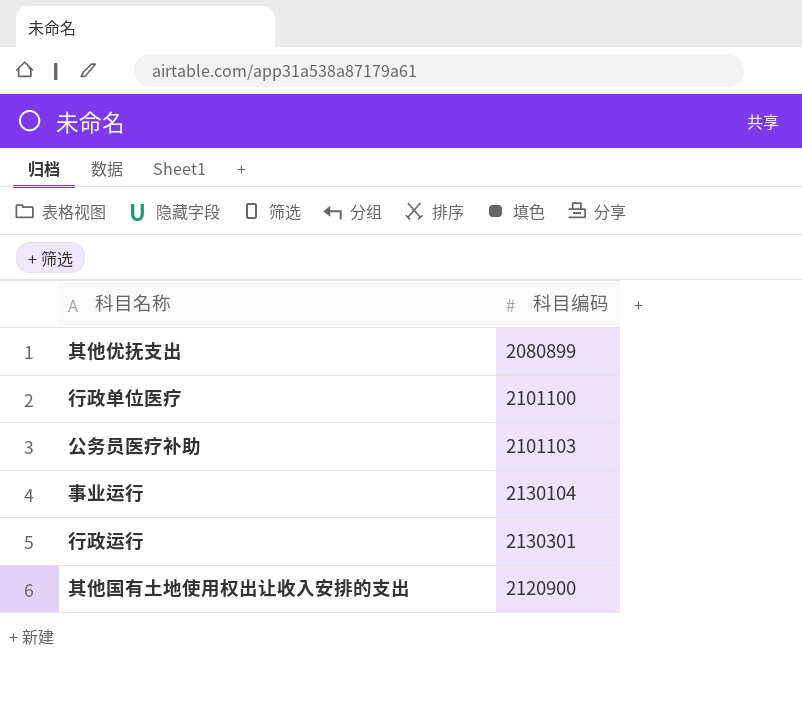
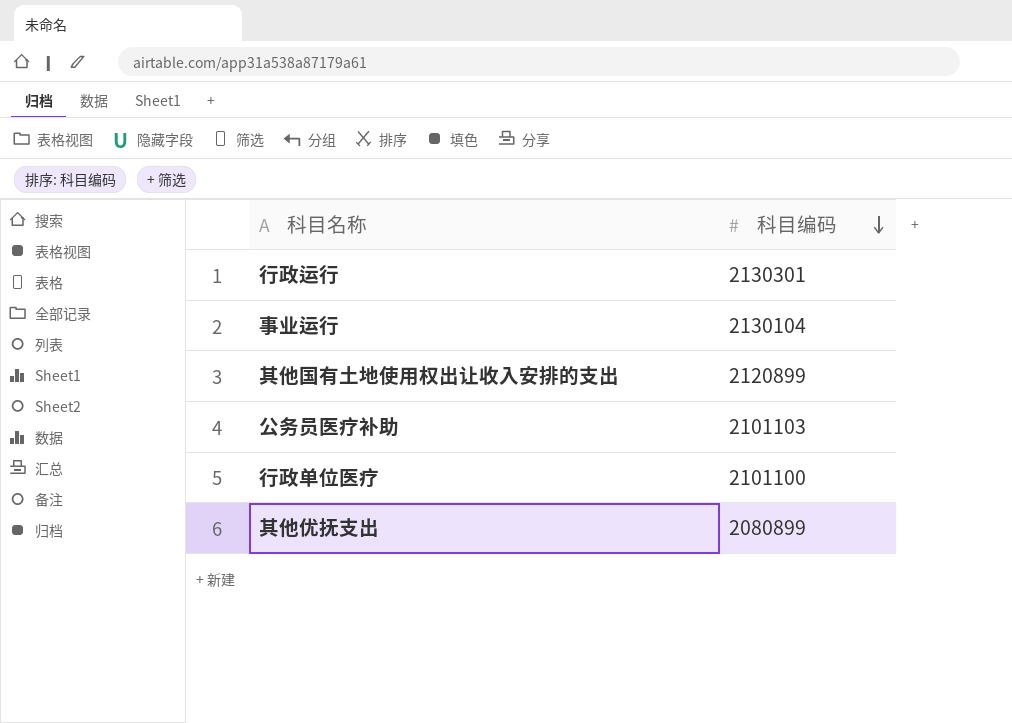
row order: none -> 科目编码 descending
其他国有土地使用权出让收入安排的支出 | 科目编码: 2120900 -> 2120899

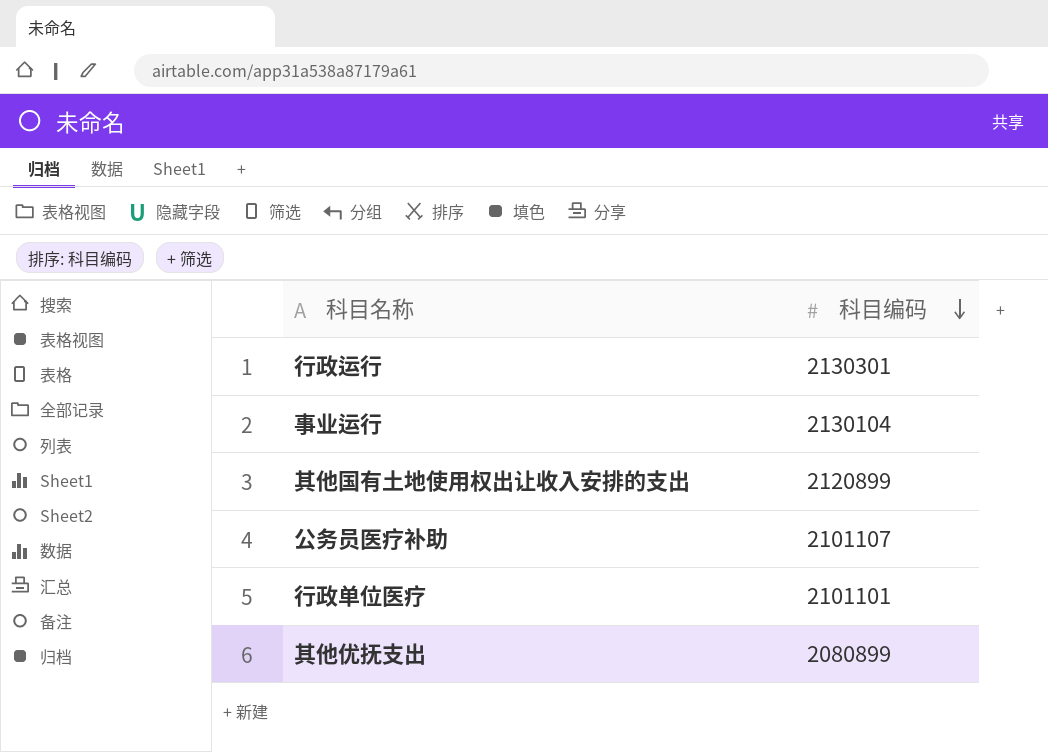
公务员医疗补助 | 科目编码: 2101103 -> 2101107
行政单位医疗 | 科目编码: 2101100 -> 2101101

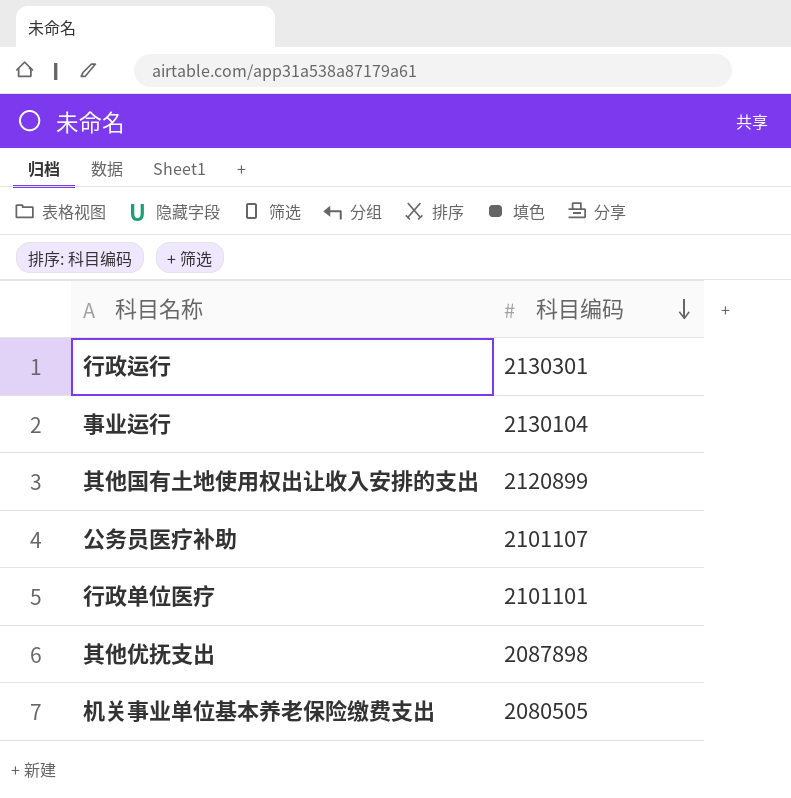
其他优抚支出 | 科目编码: 2080899 -> 2087898
row 机关事业单位基本养老保险缴费支出: none -> 2080505

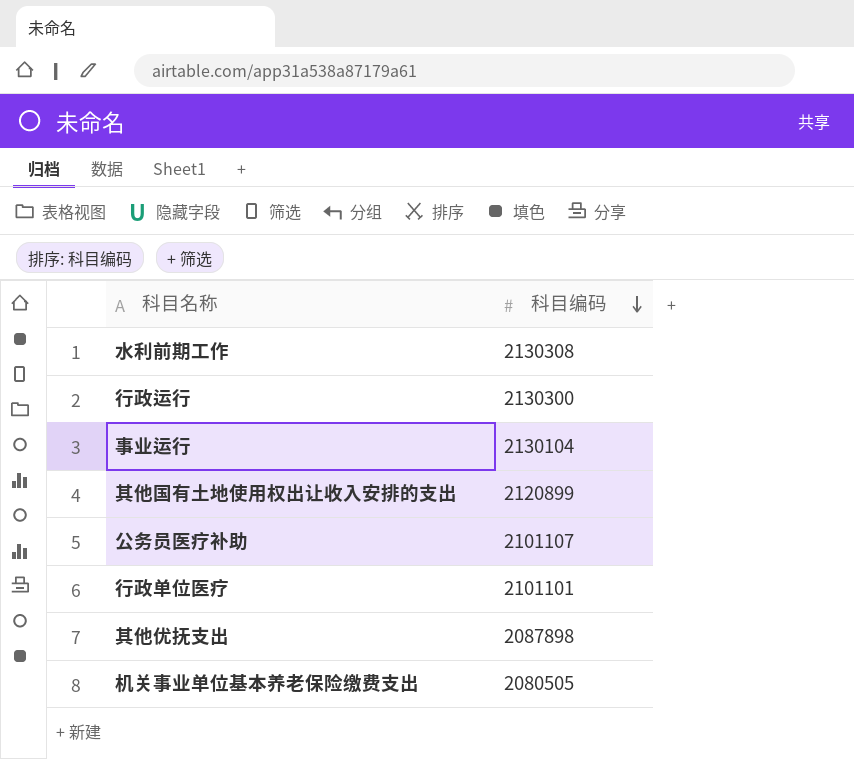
row 水利前期工作: none -> 2130308
行政运行 | 科目编码: 2130301 -> 2130300

